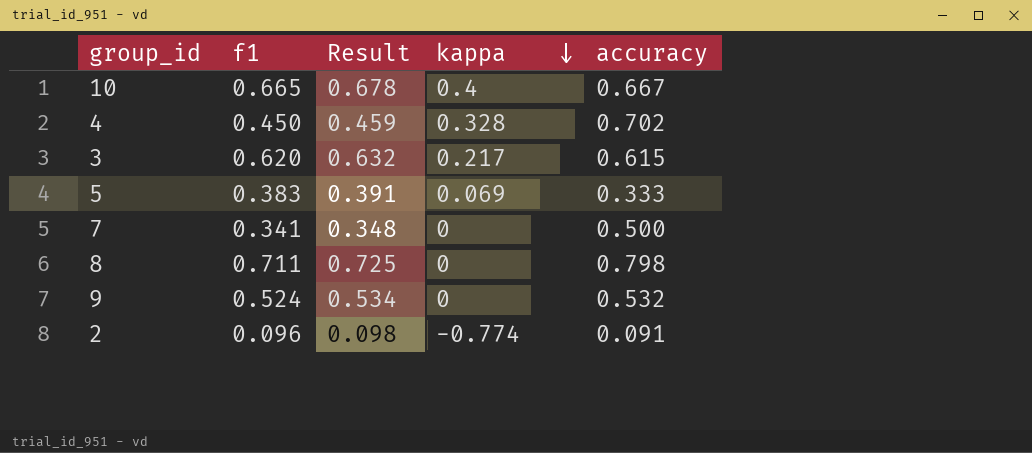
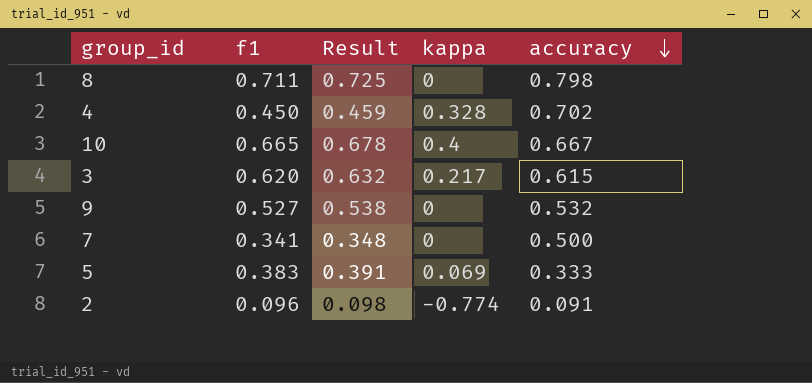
row order: kappa descending -> accuracy descending
9 | f1: 0.524 -> 0.527
9 | Result: 0.534 -> 0.538

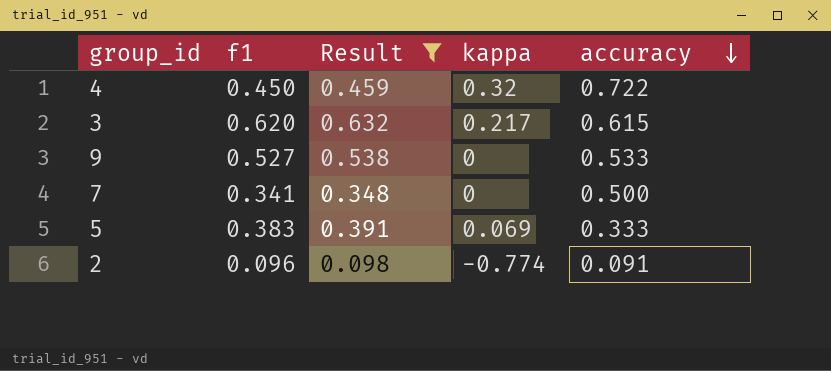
filter: none -> Result <= 0.632
4 | kappa: 0.328 -> 0.32
4 | accuracy: 0.702 -> 0.722
9 | accuracy: 0.532 -> 0.533

